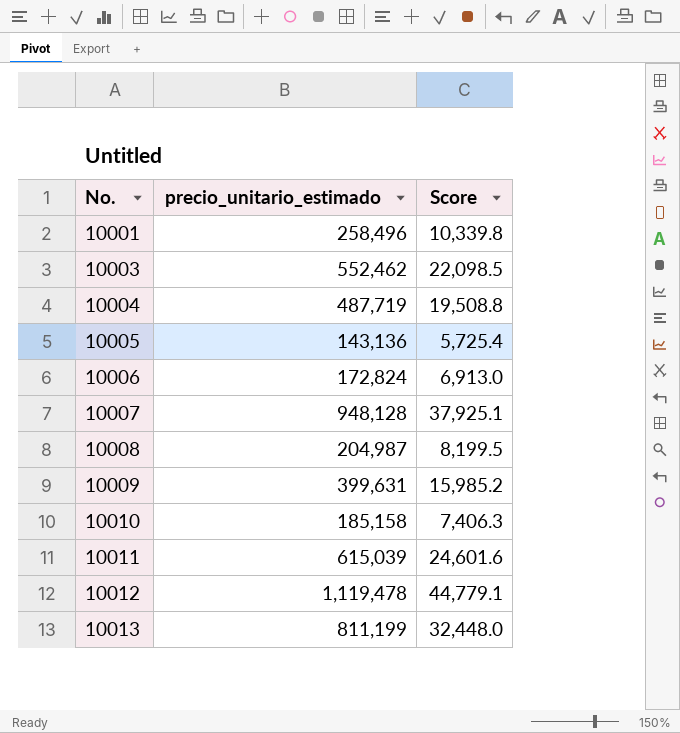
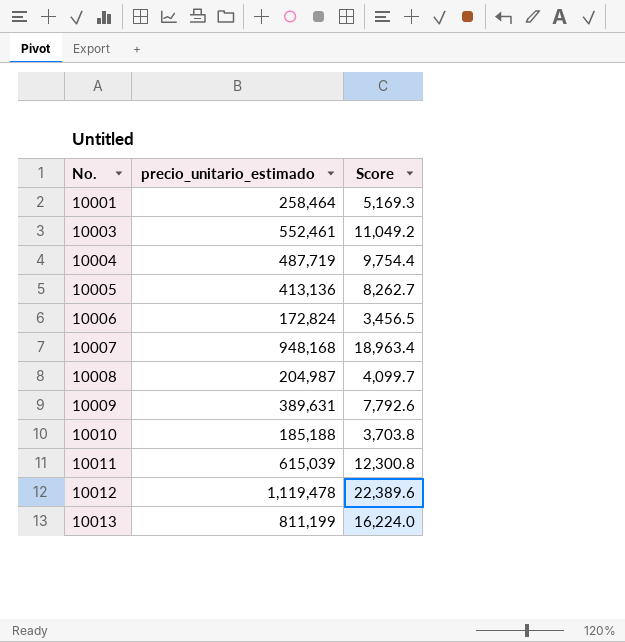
column Score | formula: [precio_unitario_estimado] * 0.04 -> [precio_unitario_estimado] * 0.02
10001 | precio_unitario_estimado: 258,496 -> 258,464
10003 | precio_unitario_estimado: 552,462 -> 552,461
10005 | precio_unitario_estimado: 143,136 -> 413,136
10007 | precio_unitario_estimado: 948,128 -> 948,168
10009 | precio_unitario_estimado: 399,631 -> 389,631
10010 | precio_unitario_estimado: 185,158 -> 185,188

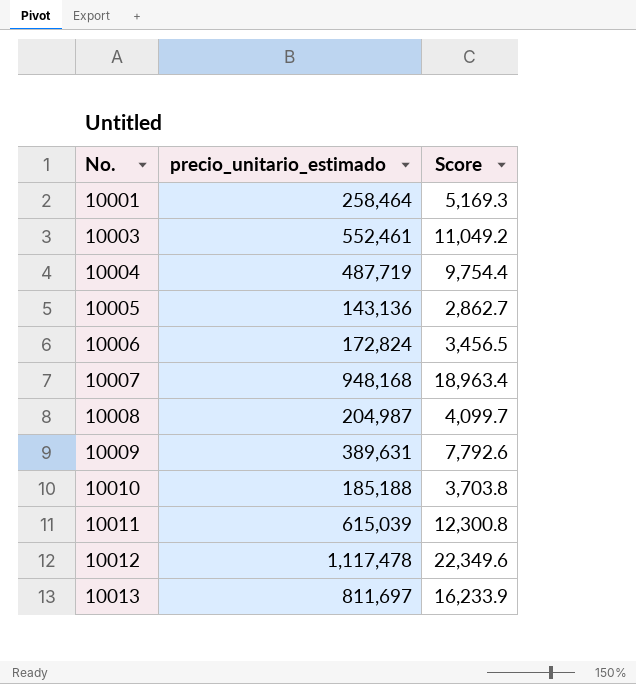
10005 | precio_unitario_estimado: 413,136 -> 143,136
10005 | Score: 8,262.7 -> 2,862.7
10012 | precio_unitario_estimado: 1,119,478 -> 1,117,478
10012 | Score: 22,389.6 -> 22,349.6
10013 | precio_unitario_estimado: 811,199 -> 811,697
10013 | Score: 16,224.0 -> 16,233.9

